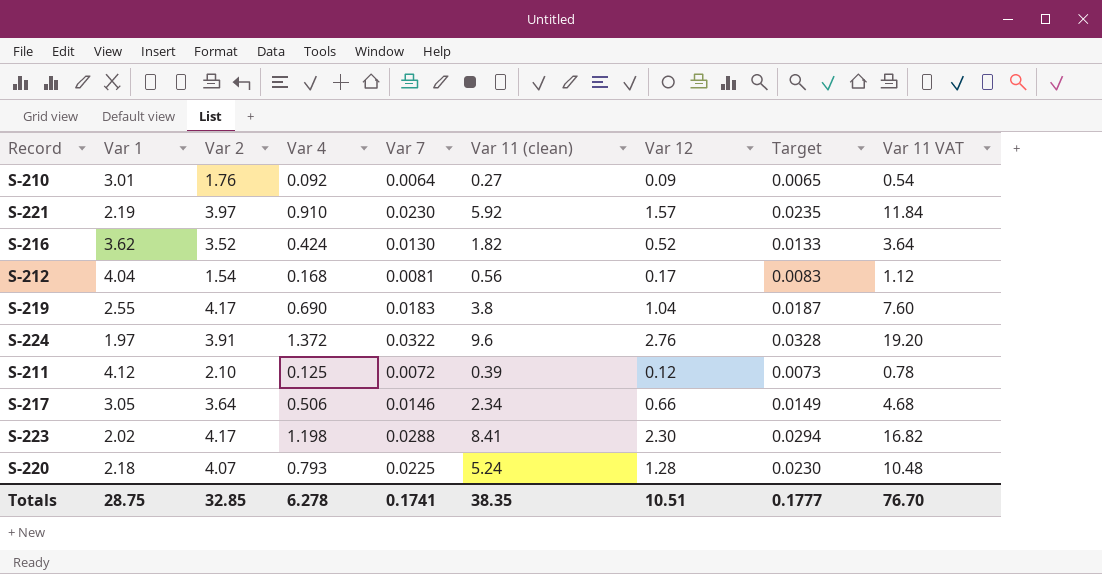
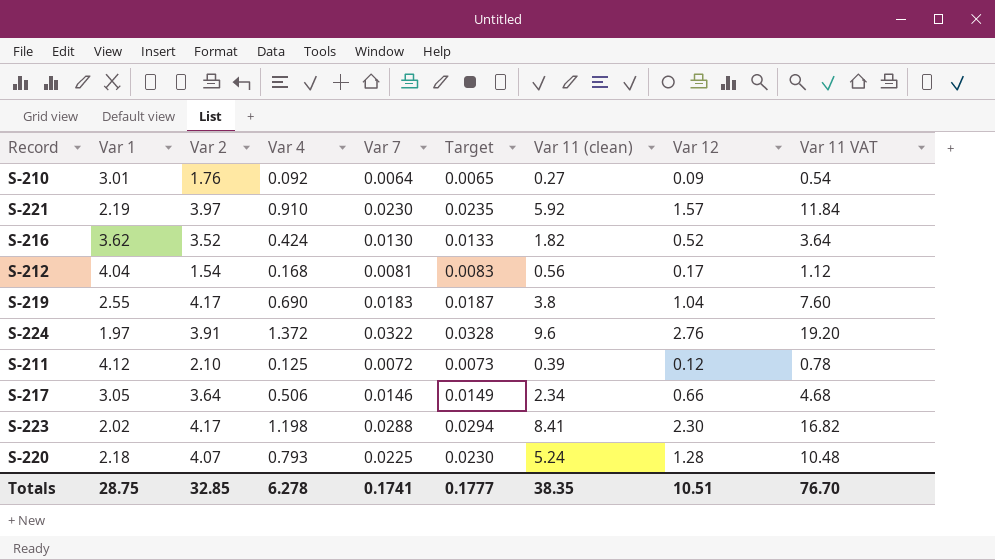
column Target | position: 8 -> 6

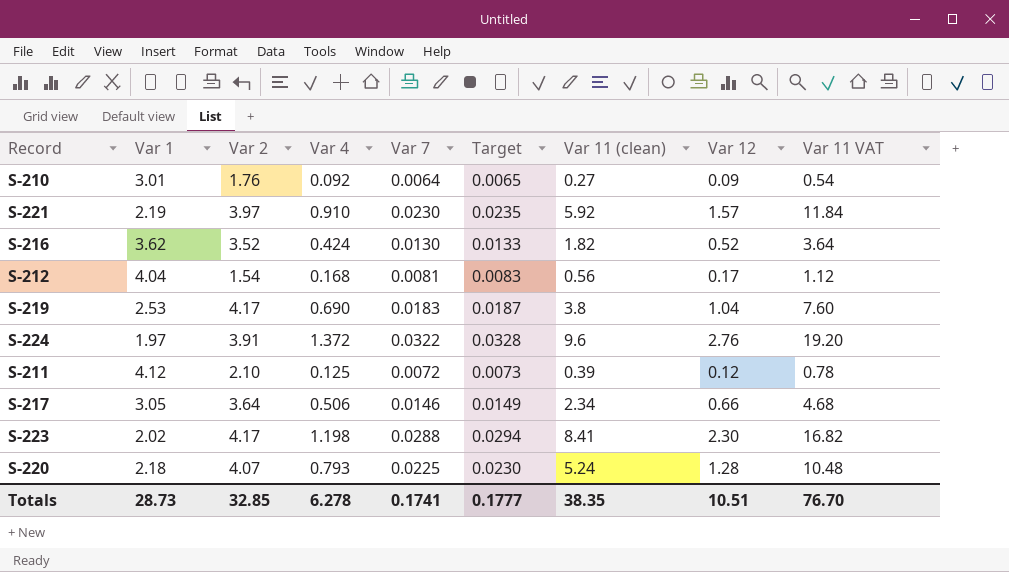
S-219 | Var 1: 2.55 -> 2.53
Totals | Var 1: 28.75 -> 28.73

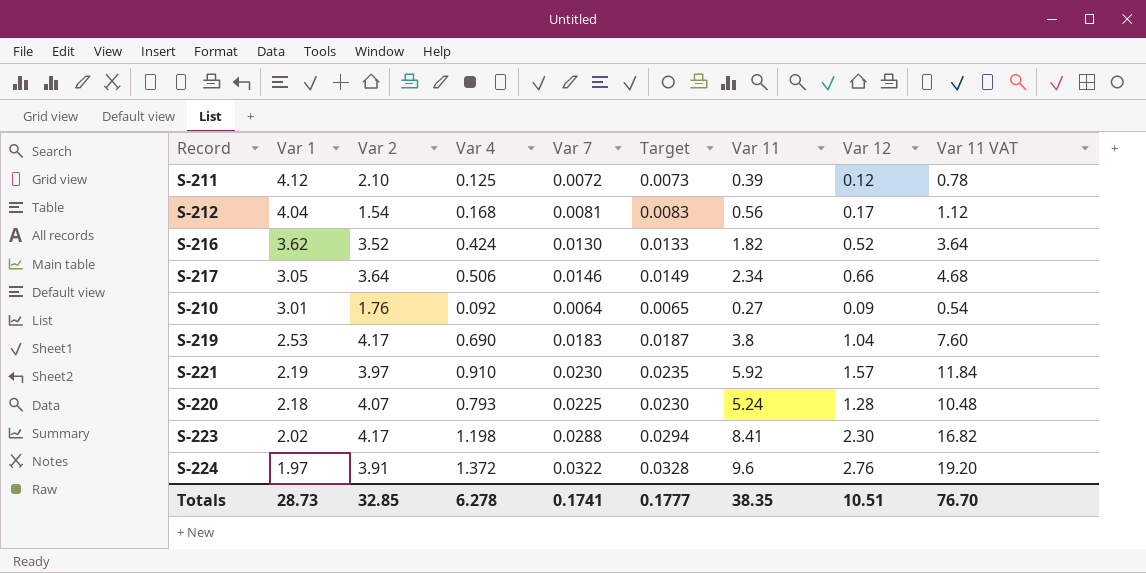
row order: none -> Var 1 descending
column name: Var 11 (clean) -> Var 11

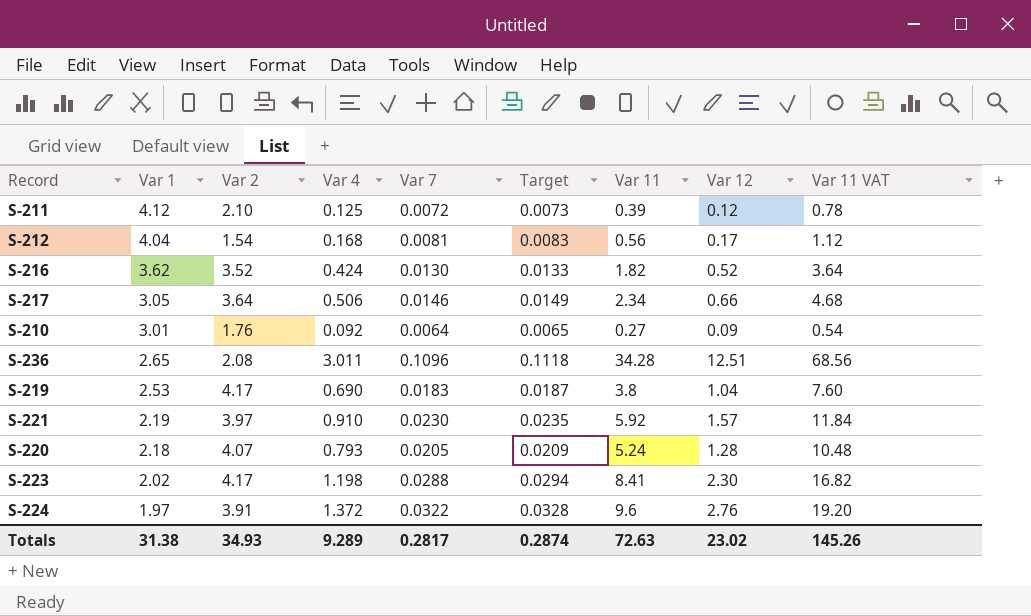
row S-236: none -> 2.65 | 2.08 | 3.011 | 0.1096 | 0.1118 | 34.28 | 12.51 | 68.56
S-220 | Var 7: 0.0225 -> 0.0205
S-220 | Target: 0.0230 -> 0.0209
Totals | Var 1: 28.73 -> 31.38
Totals | Var 2: 32.85 -> 34.93
Totals | Var 4: 6.278 -> 9.289
Totals | Var 7: 0.1741 -> 0.2817
Totals | Target: 0.1777 -> 0.2874
Totals | Var 11: 38.35 -> 72.63
Totals | Var 12: 10.51 -> 23.02
Totals | Var 11 VAT: 76.70 -> 145.26

